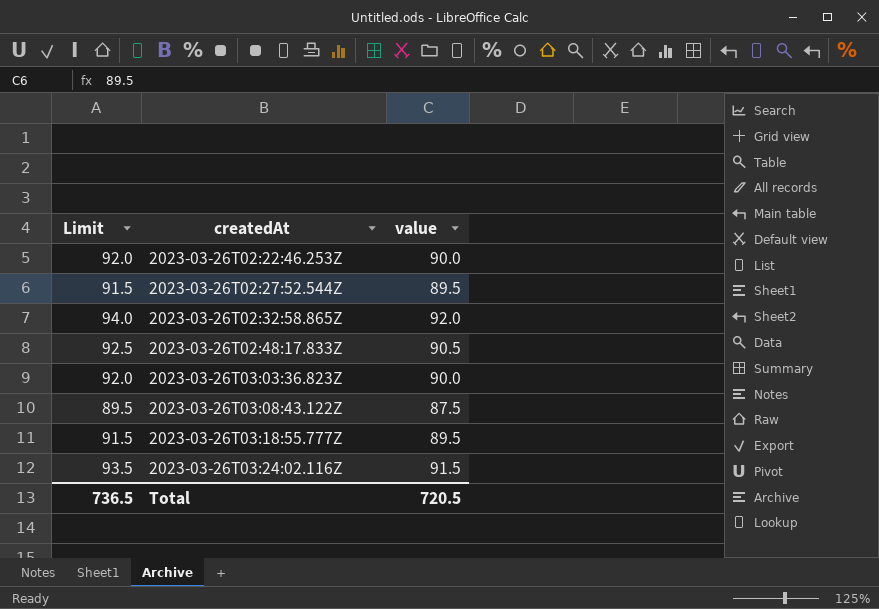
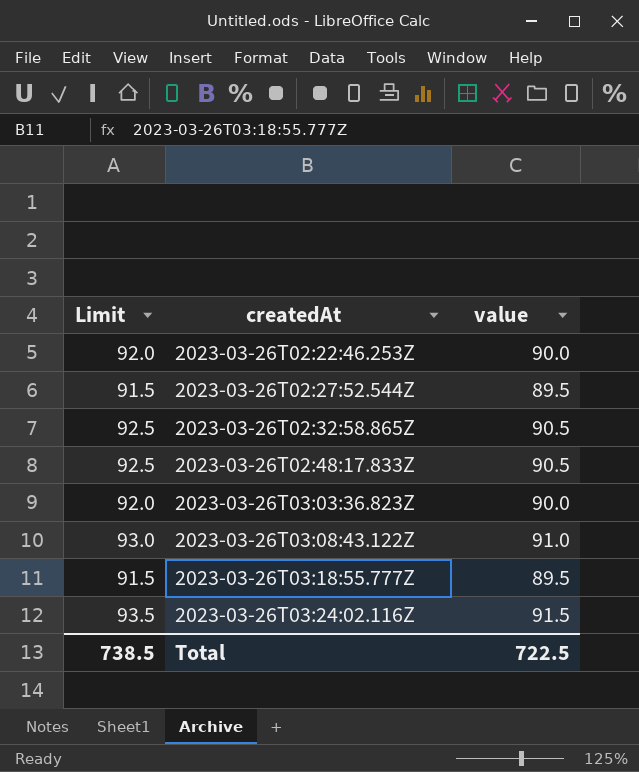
2023-03-26T02:32:58.865Z | Limit: 94.0 -> 92.5
2023-03-26T02:32:58.865Z | value: 92.0 -> 90.5
2023-03-26T03:08:43.122Z | Limit: 89.5 -> 93.0
2023-03-26T03:08:43.122Z | value: 87.5 -> 91.0
Total | Limit: 736.5 -> 738.5
Total | value: 720.5 -> 722.5

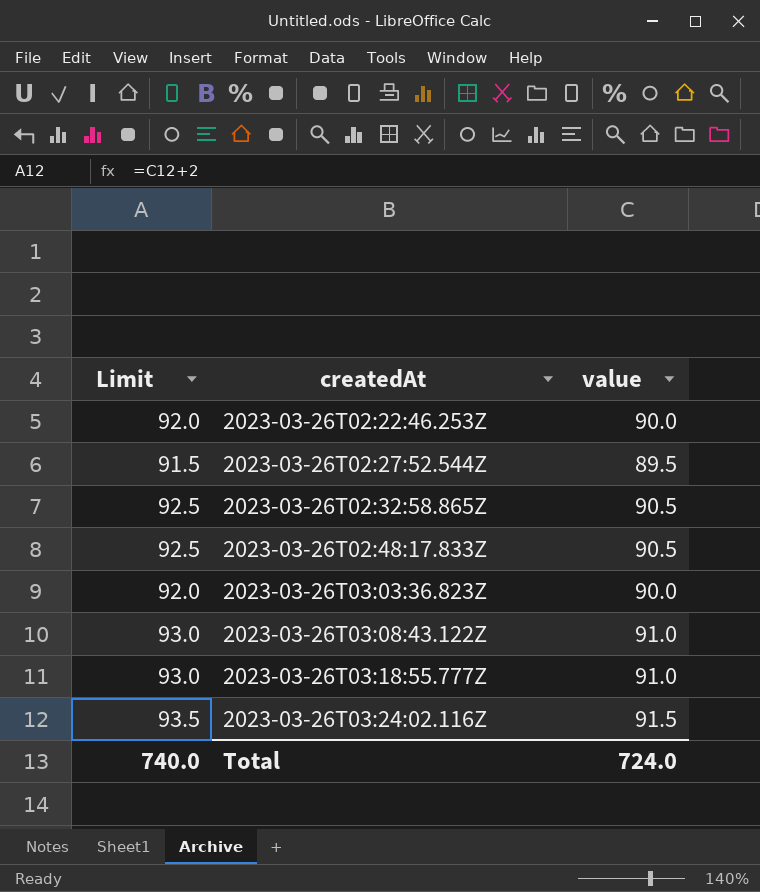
2023-03-26T03:18:55.777Z | Limit: 91.5 -> 93.0
2023-03-26T03:18:55.777Z | value: 89.5 -> 91.0
Total | Limit: 738.5 -> 740.0
Total | value: 722.5 -> 724.0

